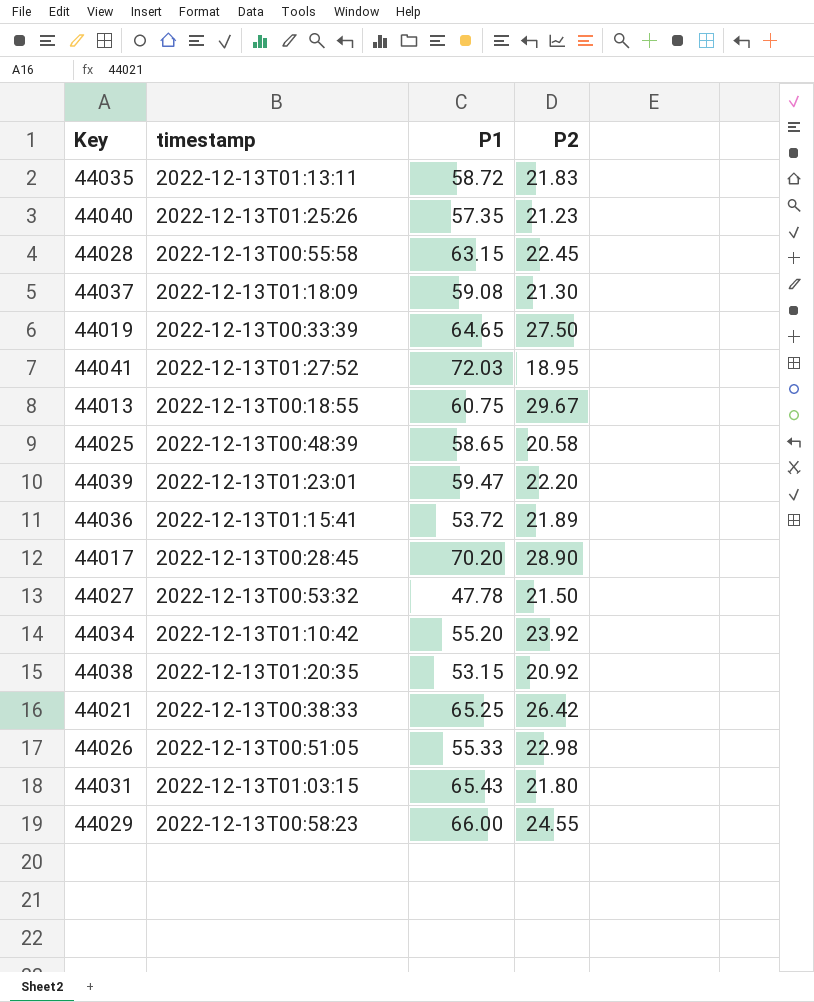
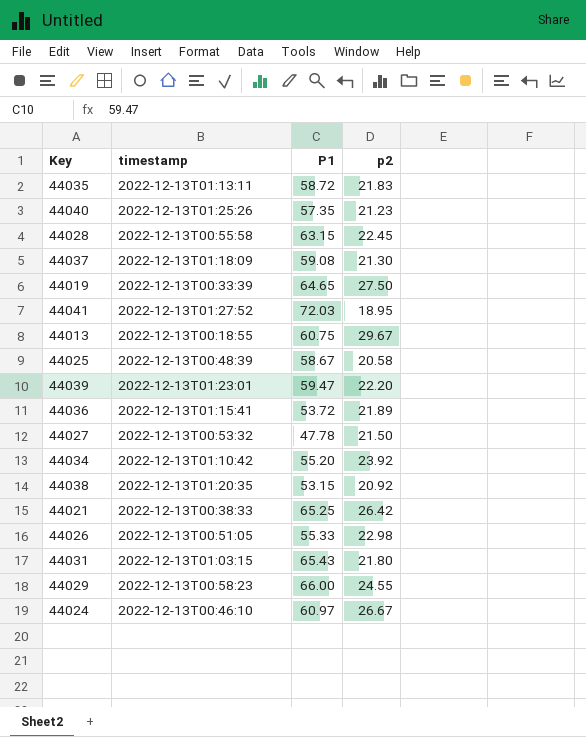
column name: P2 -> p2
row 44017: 2022-12-13T00:28:45 | 70.20 | 28.90 -> none
44025 | P1: 58.65 -> 58.67
row 44024: none -> 2022-12-13T00:46:10 | 60.97 | 26.67

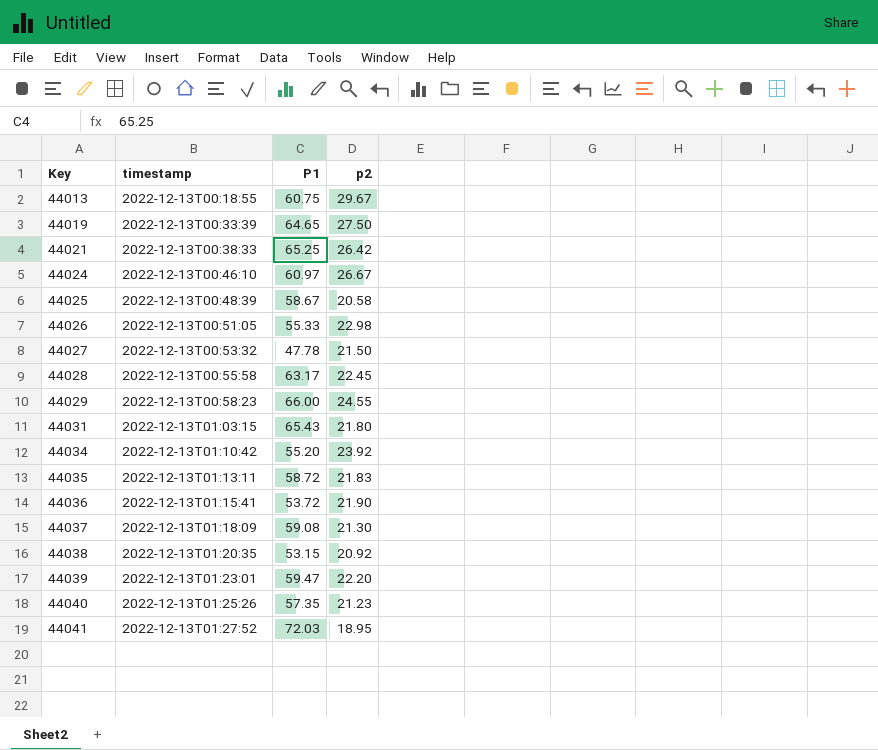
row order: none -> Key ascending
44028 | P1: 63.15 -> 63.17
44036 | p2: 21.89 -> 21.90

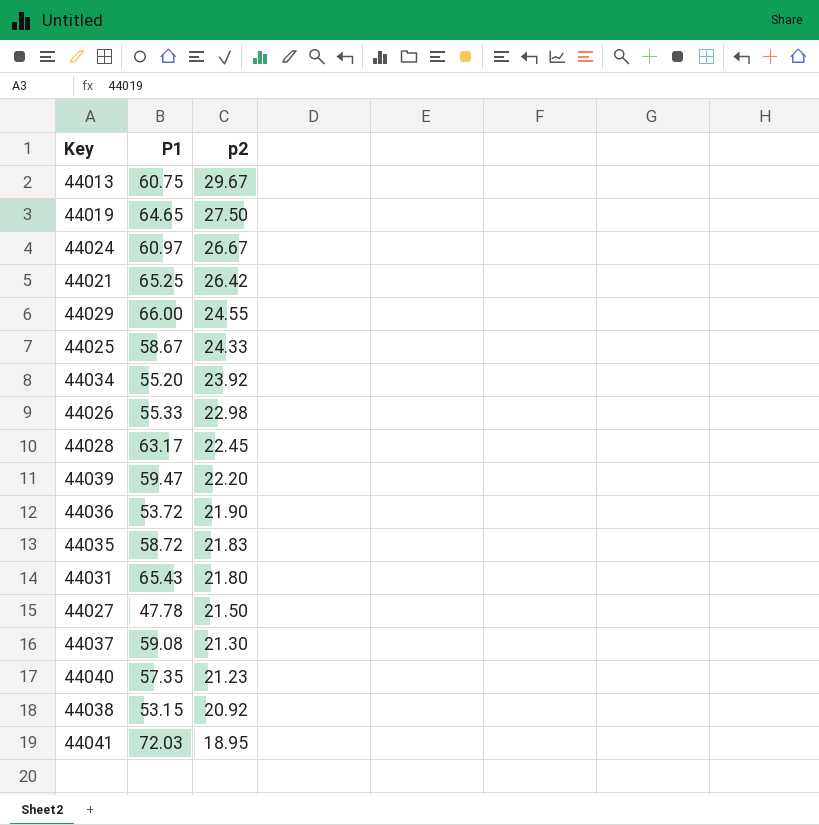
row order: Key ascending -> p2 descending
column timestamp | position: 2 -> none
44025 | p2: 20.58 -> 24.33

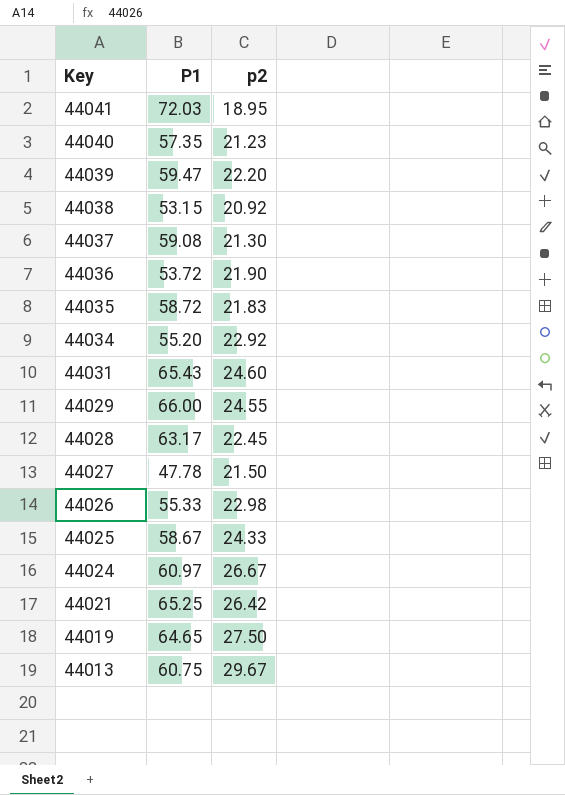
row order: p2 descending -> Key descending
44034 | p2: 23.92 -> 22.92
44031 | p2: 21.80 -> 24.60

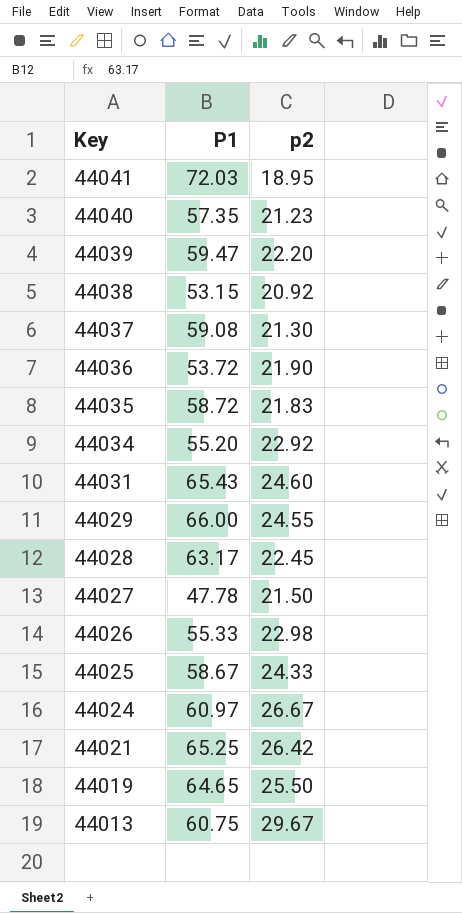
44019 | p2: 27.50 -> 25.50

